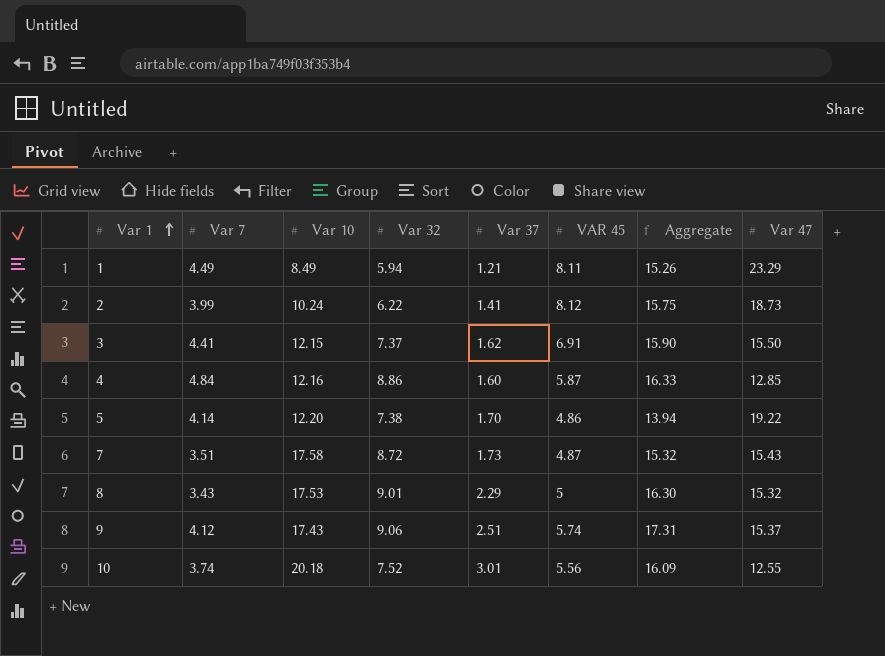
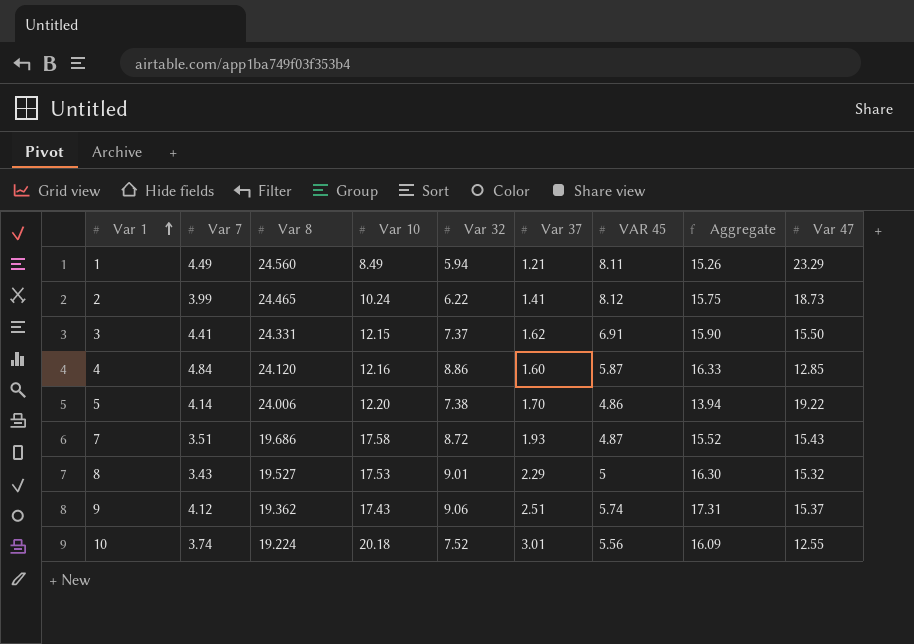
column Var 8 | position: none -> 3
7 | Var 37: 1.73 -> 1.93
7 | Aggregate: 15.32 -> 15.52

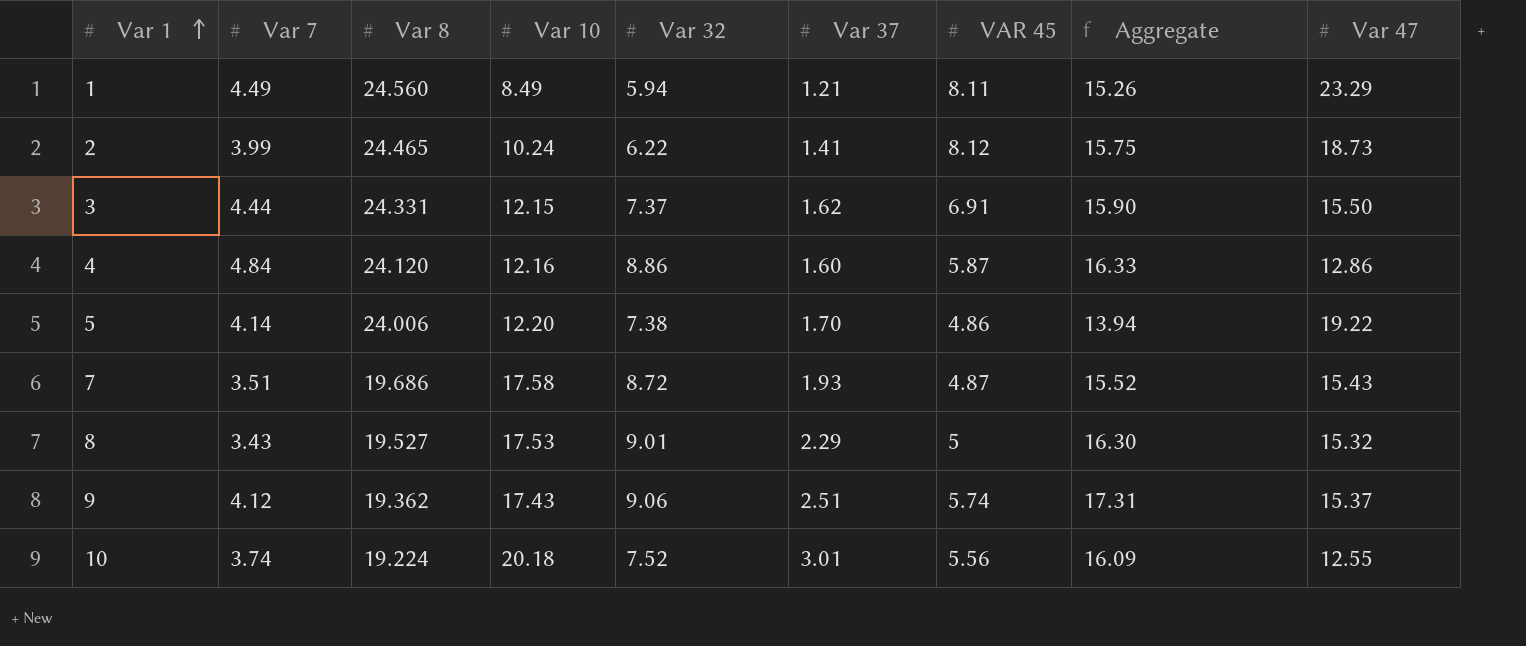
3 | Var 7: 4.41 -> 4.44
4 | Var 47: 12.85 -> 12.86

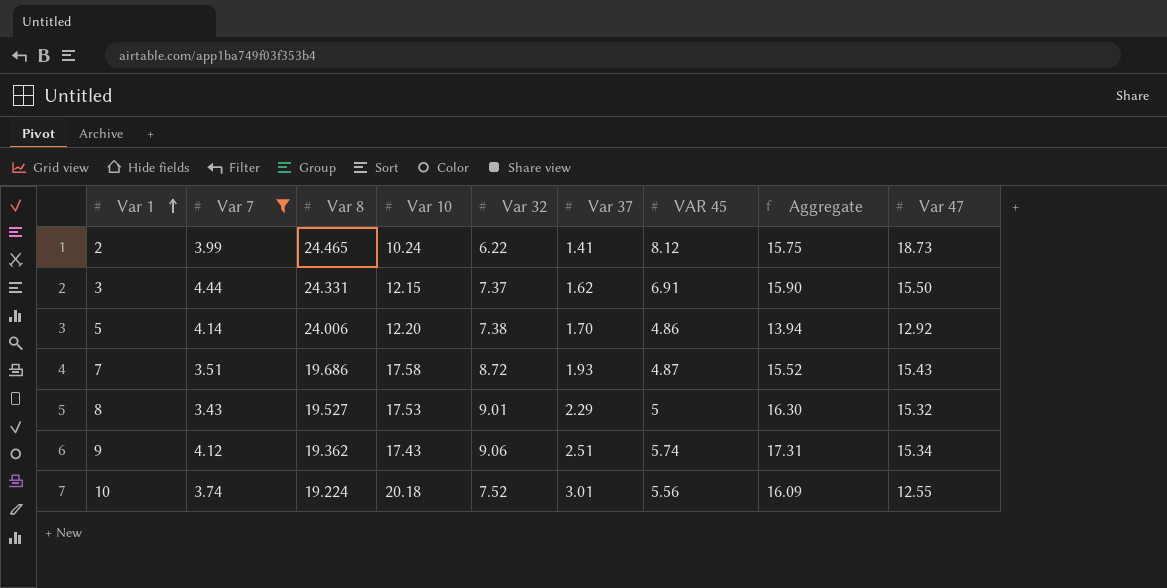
filter: none -> Var 7 <= 4.44
5 | Var 47: 19.22 -> 12.92
9 | Var 47: 15.37 -> 15.34

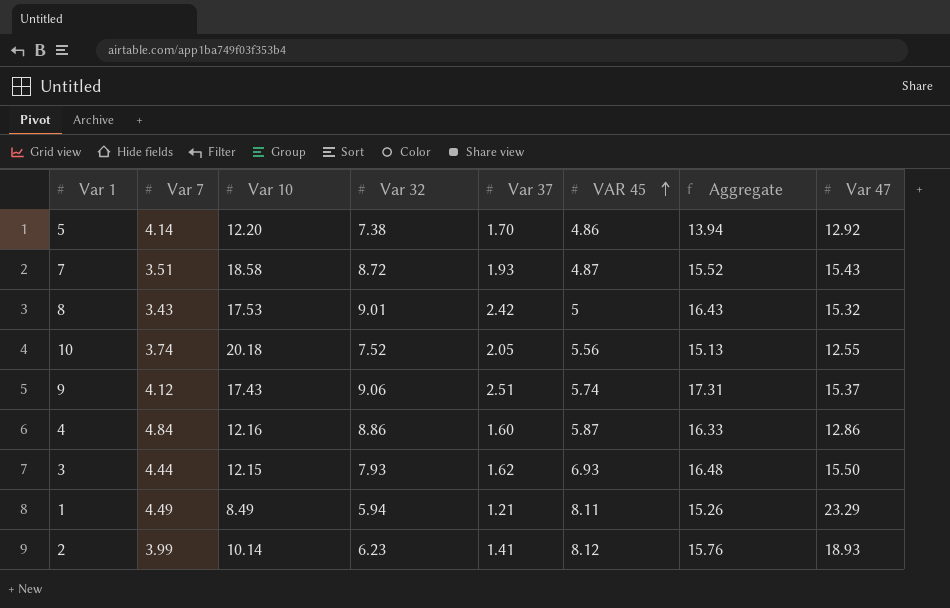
filter: Var 7 <= 4.44 -> none
row order: Var 1 ascending -> VAR 45 ascending
column Var 8 | position: 3 -> none
7 | Var 10: 17.58 -> 18.58
8 | Var 37: 2.29 -> 2.42
8 | Aggregate: 16.30 -> 16.43
10 | Var 37: 3.01 -> 2.05
10 | Aggregate: 16.09 -> 15.13
9 | Var 47: 15.34 -> 15.37
3 | Var 32: 7.37 -> 7.93
3 | VAR 45: 6.91 -> 6.93
3 | Aggregate: 15.90 -> 16.48
2 | Var 10: 10.24 -> 10.14
2 | Var 32: 6.22 -> 6.23
2 | Aggregate: 15.75 -> 15.76
2 | Var 47: 18.73 -> 18.93

